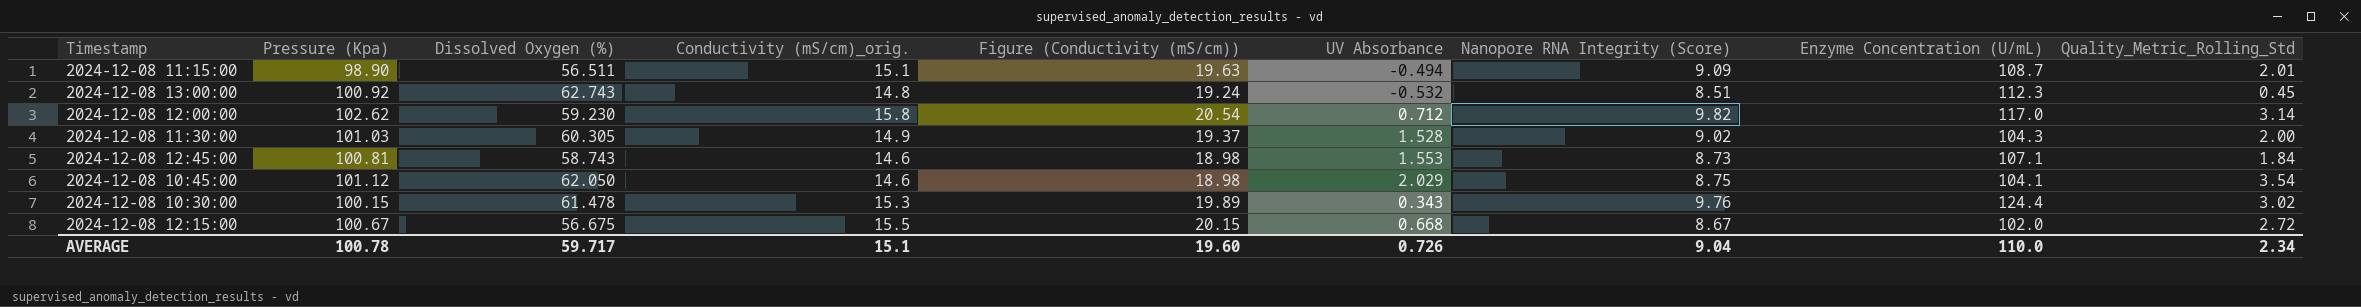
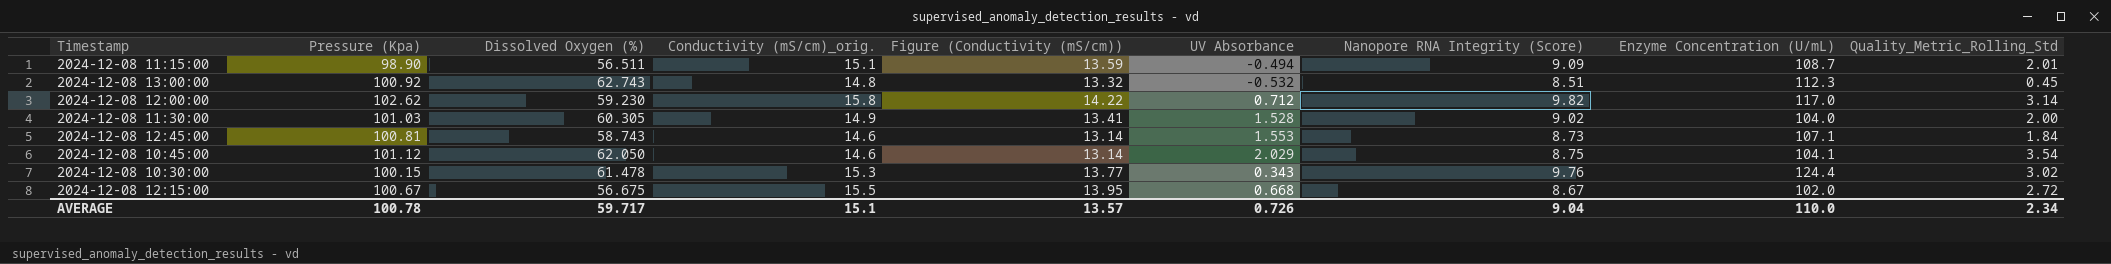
column Figure (Conductivity (mS/cm)) | formula: [Conductivity (mS/cm)_orig.] * 1.3 -> [Conductivity (mS/cm)_orig.] * 0.9
2024-12-08 11:30:00 | Enzyme Concentration (U/mL): 104.3 -> 104.0
AVERAGE | Figure (Conductivity (mS/cm)): 19.60 -> 13.57

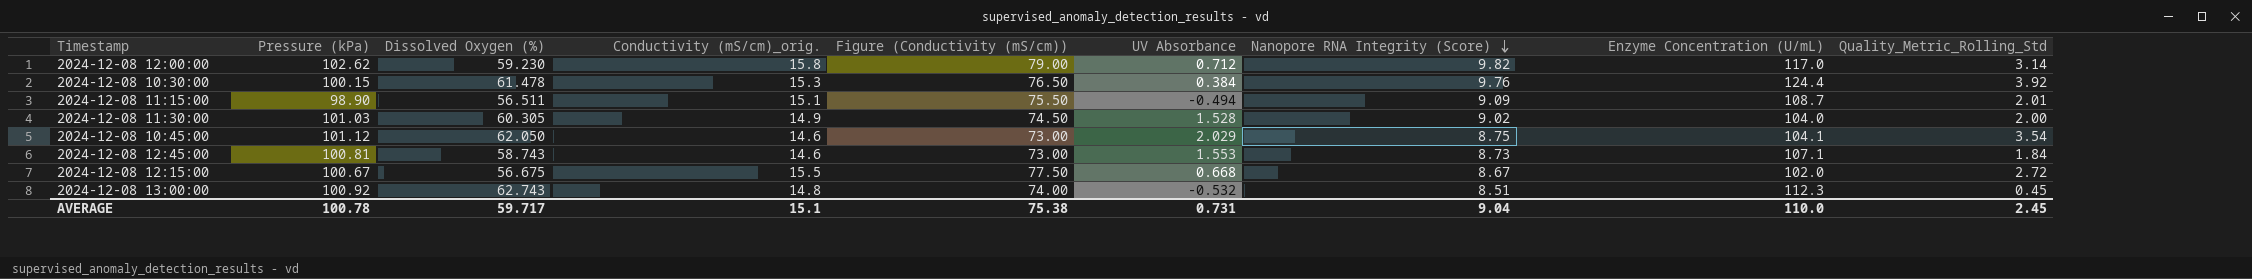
row order: none -> Nanopore RNA Integrity (Score) descending
column name: Pressure (Kpa) -> Pressure (kPa)
column Figure (Conductivity (mS/cm)) | formula: [Conductivity (mS/cm)_orig.] * 0.9 -> [Conductivity (mS/cm)_orig.] * 5
2024-12-08 10:30:00 | UV Absorbance: 0.343 -> 0.384
2024-12-08 10:30:00 | Quality_Metric_Rolling_Std: 3.02 -> 3.92
AVERAGE | Figure (Conductivity (mS/cm)): 13.57 -> 75.38
AVERAGE | UV Absorbance: 0.726 -> 0.731
AVERAGE | Quality_Metric_Rolling_Std: 2.34 -> 2.45

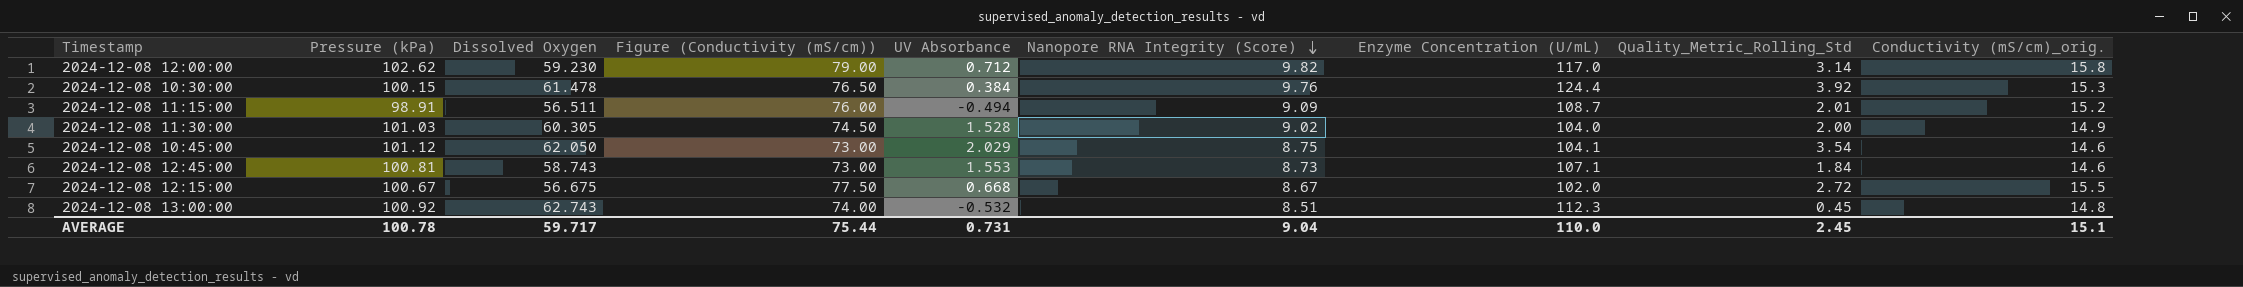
column name: Dissolved Oxygen (%) -> Dissolved Oxygen
column Conductivity (mS/cm)_orig. | position: 4 -> 9
2024-12-08 11:15:00 | Pressure (kPa): 98.90 -> 98.91
2024-12-08 11:15:00 | Figure (Conductivity (mS/cm)): 75.50 -> 76.00
2024-12-08 11:15:00 | Conductivity (mS/cm)_orig.: 15.1 -> 15.2
AVERAGE | Figure (Conductivity (mS/cm)): 75.38 -> 75.44

